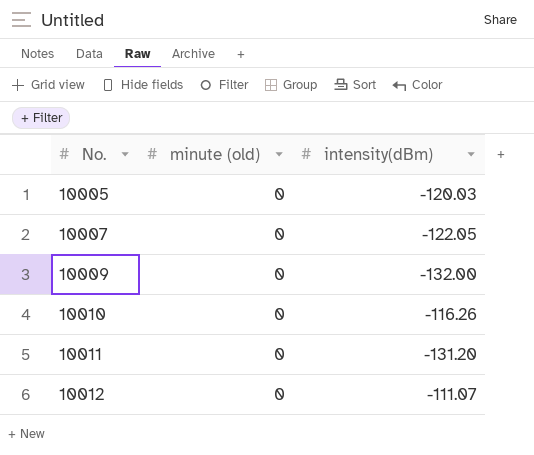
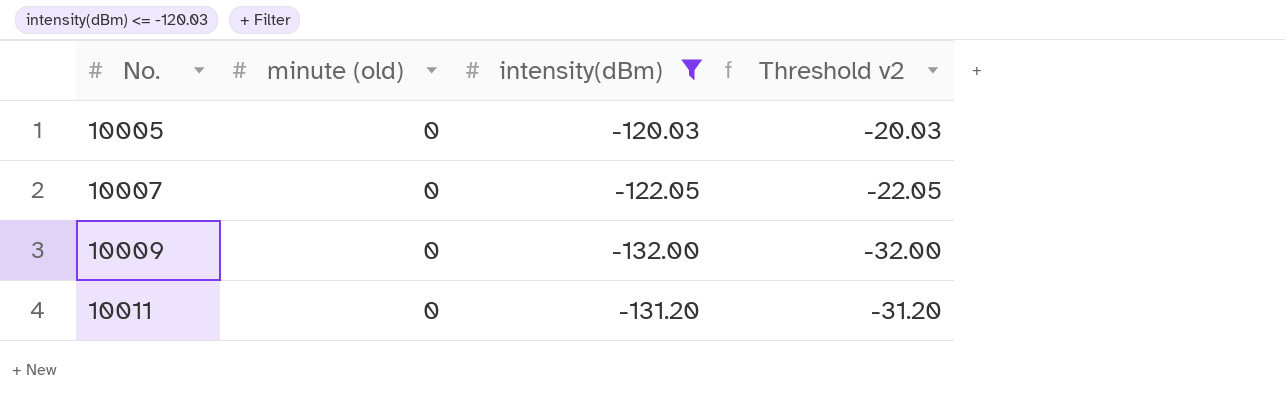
filter: none -> intensity(dBm) <= -120.03
column Threshold v2 | formula: none -> [intensity(dBm)] + 100

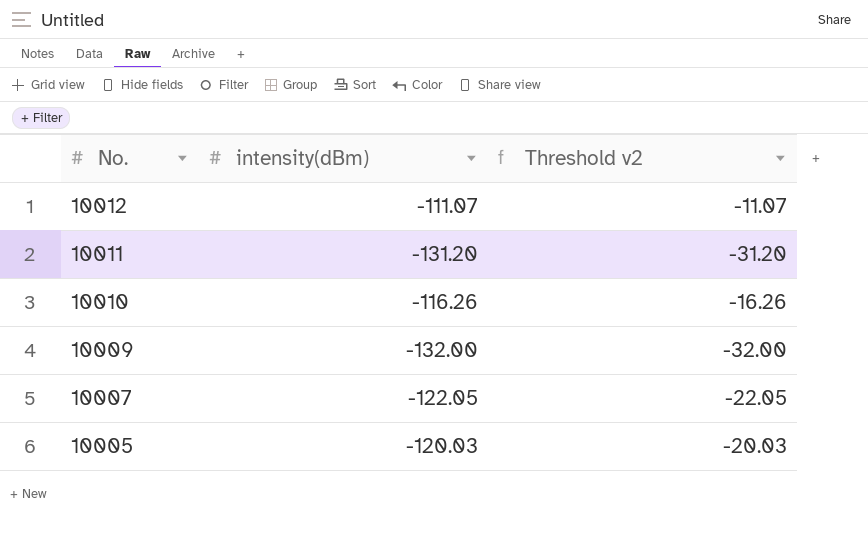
filter: intensity(dBm) <= -120.03 -> none
row order: No. ascending -> No. descending
column minute (old) | position: 2 -> none

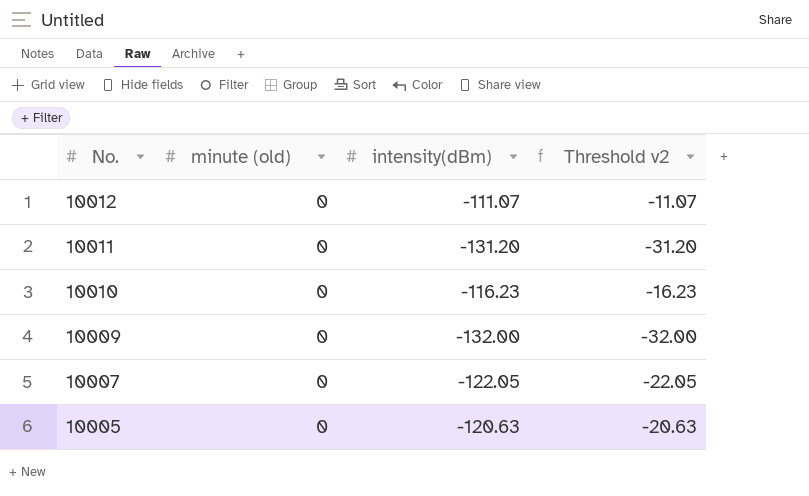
column minute (old) | position: none -> 2
10010 | intensity(dBm): -116.26 -> -116.23
10010 | Threshold v2: -16.26 -> -16.23
10005 | intensity(dBm): -120.03 -> -120.63
10005 | Threshold v2: -20.03 -> -20.63

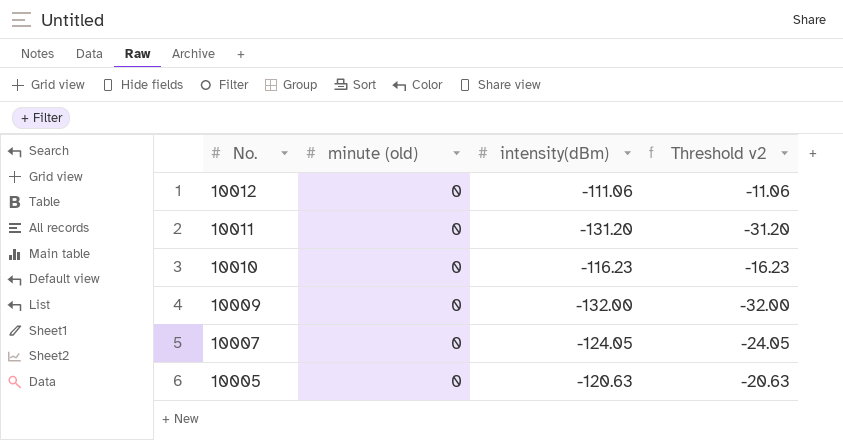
10012 | intensity(dBm): -111.07 -> -111.06
10012 | Threshold v2: -11.07 -> -11.06
10007 | intensity(dBm): -122.05 -> -124.05
10007 | Threshold v2: -22.05 -> -24.05

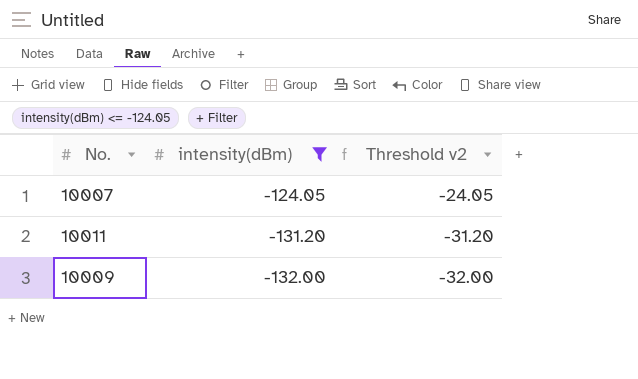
filter: none -> intensity(dBm) <= -124.05
row order: No. descending -> intensity(dBm) descending
column minute (old) | position: 2 -> none

